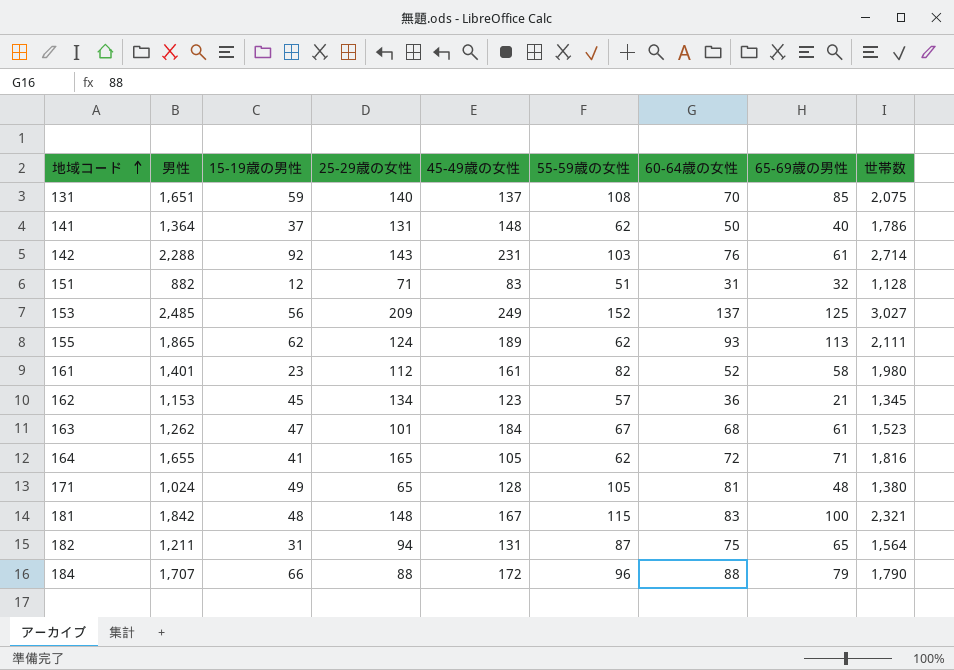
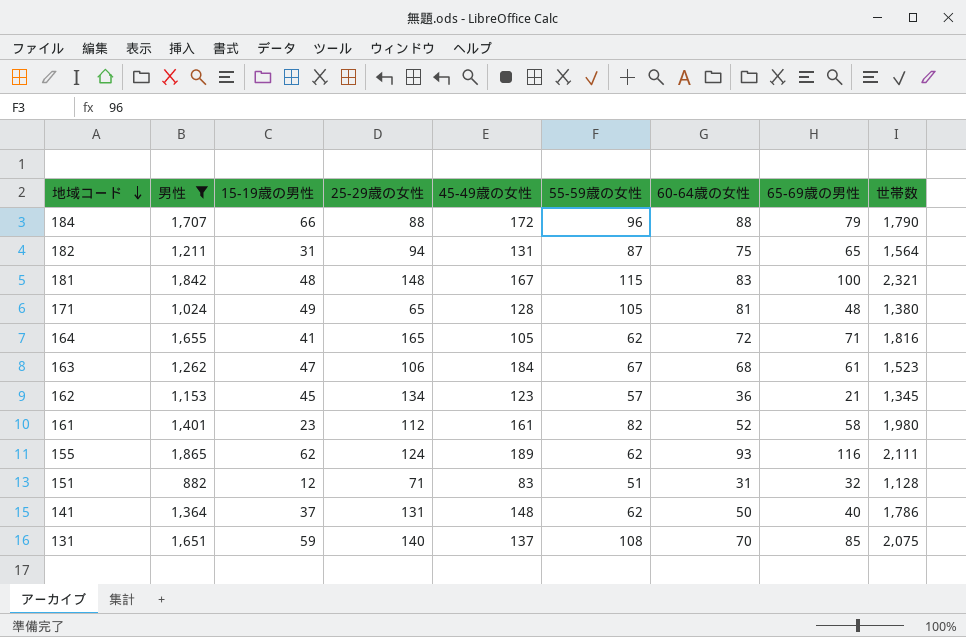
filter: none -> 男性 <= 1,865
row order: 地域コード ascending -> 地域コード descending
163 | 25-29歳の女性: 101 -> 106
155 | 65-69歳の男性: 113 -> 116

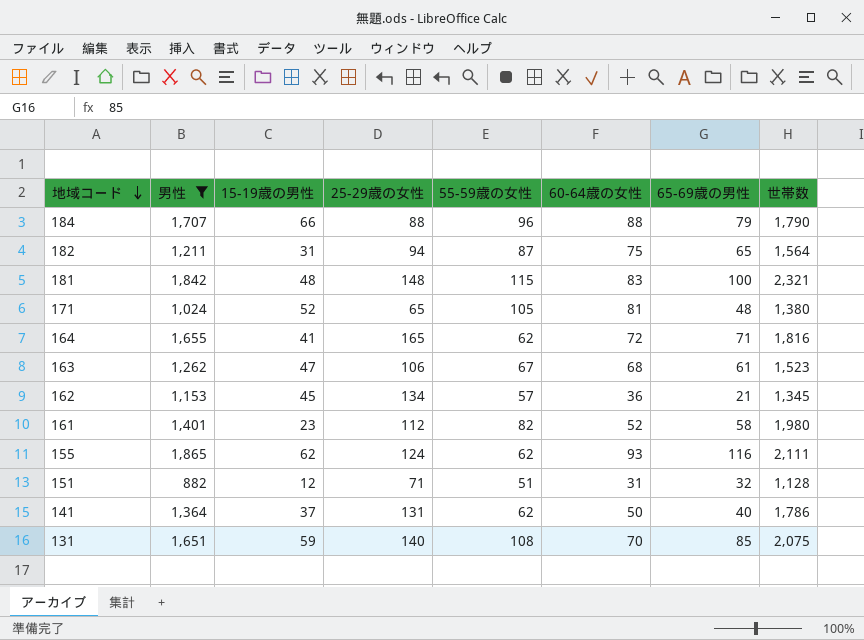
column 45-49歳の女性 | position: 5 -> none
171 | 15-19歳の男性: 49 -> 52

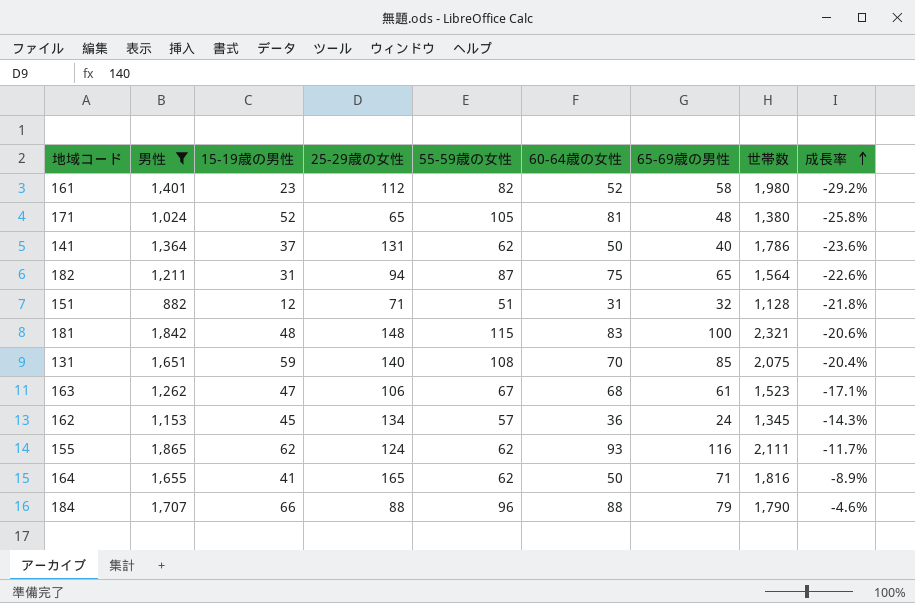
row order: 地域コード descending -> 成長率 ascending
column 成長率 | formula: none -> ([男性] - [世帯数]) / [世帯数]
162 | 65-69歳の男性: 21 -> 24
164 | 60-64歳の女性: 72 -> 50

